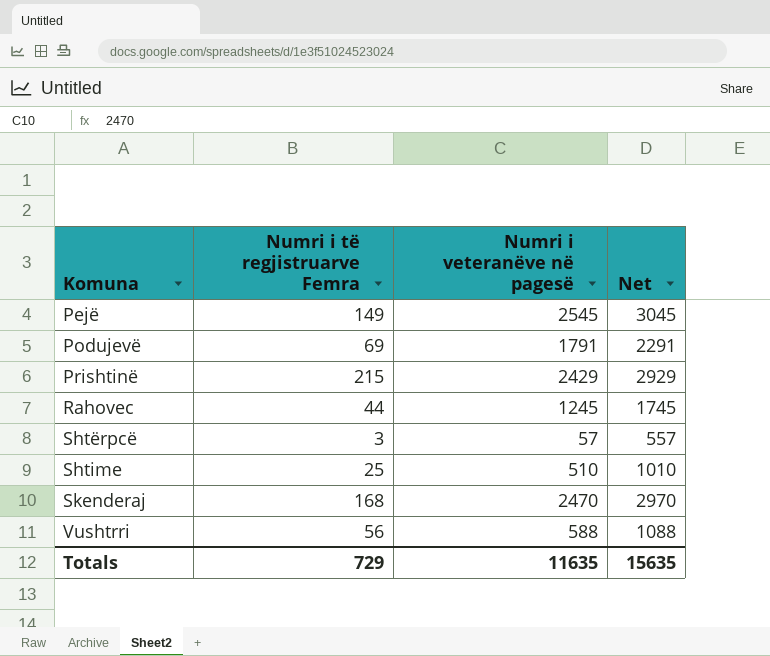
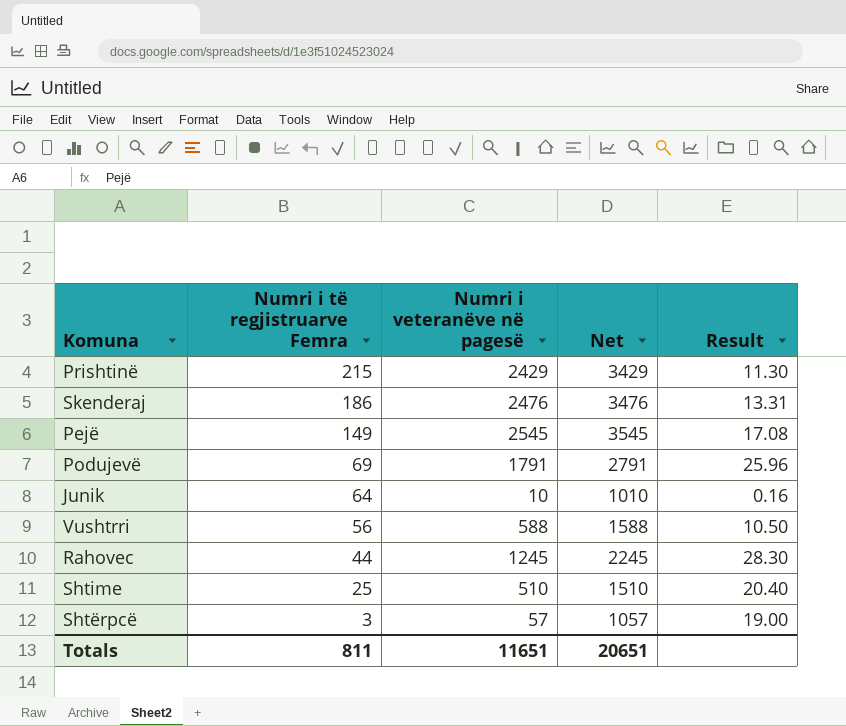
row order: Komuna ascending -> Numri i të regjistruarve Femra descending
column Net | formula: [Numri i veteranëve në pagesë] + 500 -> [Numri i veteranëve në pagesë] + 1000
column Result | formula: none -> [Numri i veteranëve në pagesë] / [Numri i të regjistruarve Femra]
Skenderaj | Numri i të regjistruarve Femra: 168 -> 186
Skenderaj | Numri i veteranëve në pagesë: 2470 -> 2476
row Junik: none -> 64 | 10 | 1010 | 0.16
Totals | Numri i të regjistruarve Femra: 729 -> 811
Totals | Numri i veteranëve në pagesë: 11635 -> 11651
Totals | Net: 15635 -> 20651

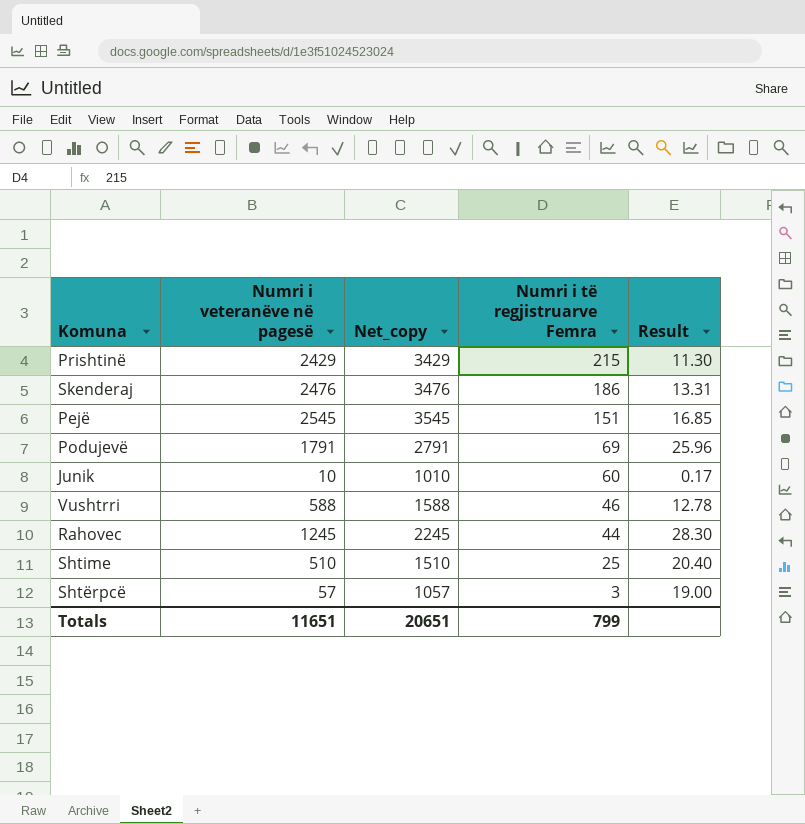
column name: Net -> Net_copy
column Numri i të regjistruarve Femra | position: 2 -> 4
Pejë | Numri i të regjistruarve Femra: 149 -> 151
Pejë | Result: 17.08 -> 16.85
Junik | Numri i të regjistruarve Femra: 64 -> 60
Junik | Result: 0.16 -> 0.17
Vushtrri | Numri i të regjistruarve Femra: 56 -> 46
Vushtrri | Result: 10.50 -> 12.78
Totals | Numri i të regjistruarve Femra: 811 -> 799

